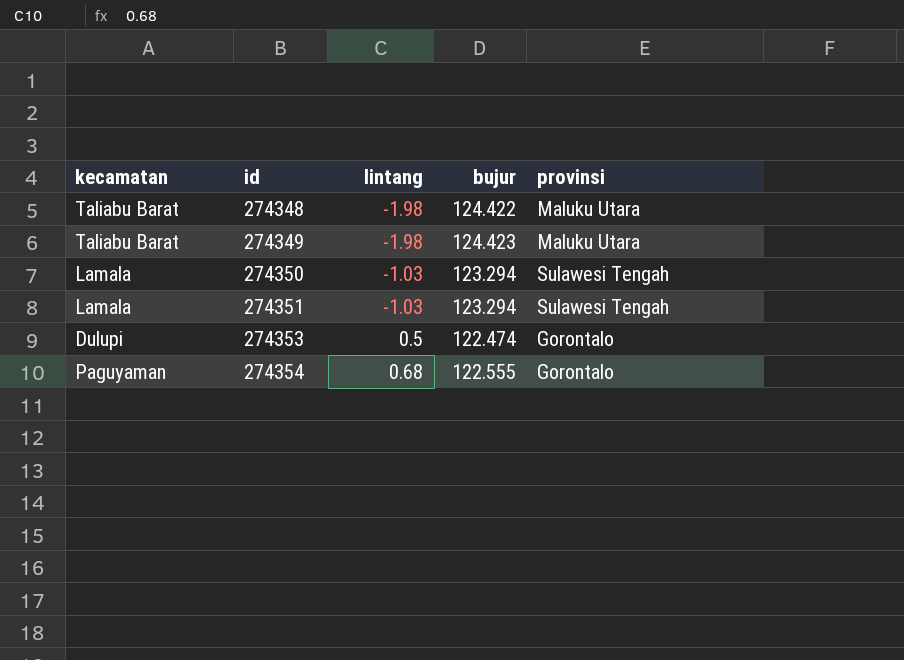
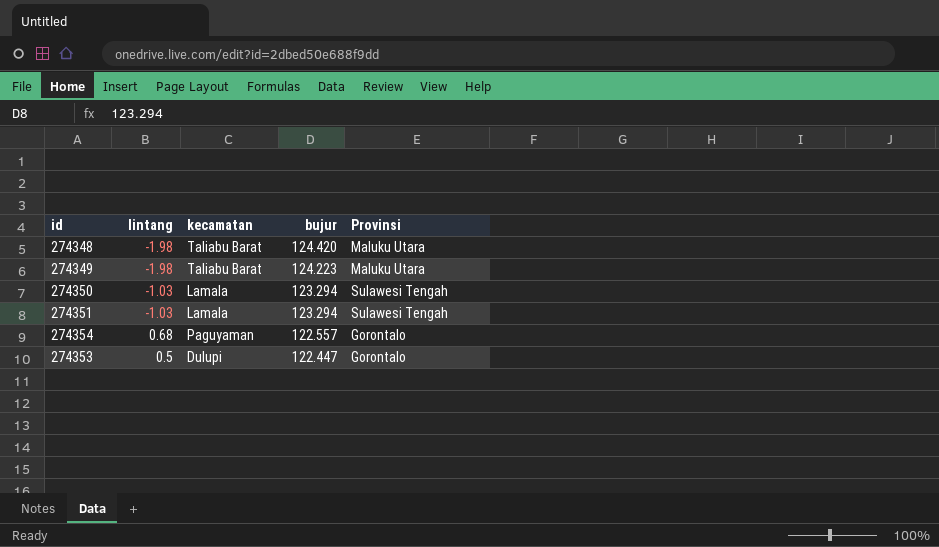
row order: id ascending -> bujur descending
column kecamatan | position: 1 -> 3
column name: provinsi -> Provinsi
274348 | bujur: 124.422 -> 124.420
274349 | bujur: 124.423 -> 124.223
274354 | bujur: 122.555 -> 122.557
274353 | bujur: 122.474 -> 122.447

